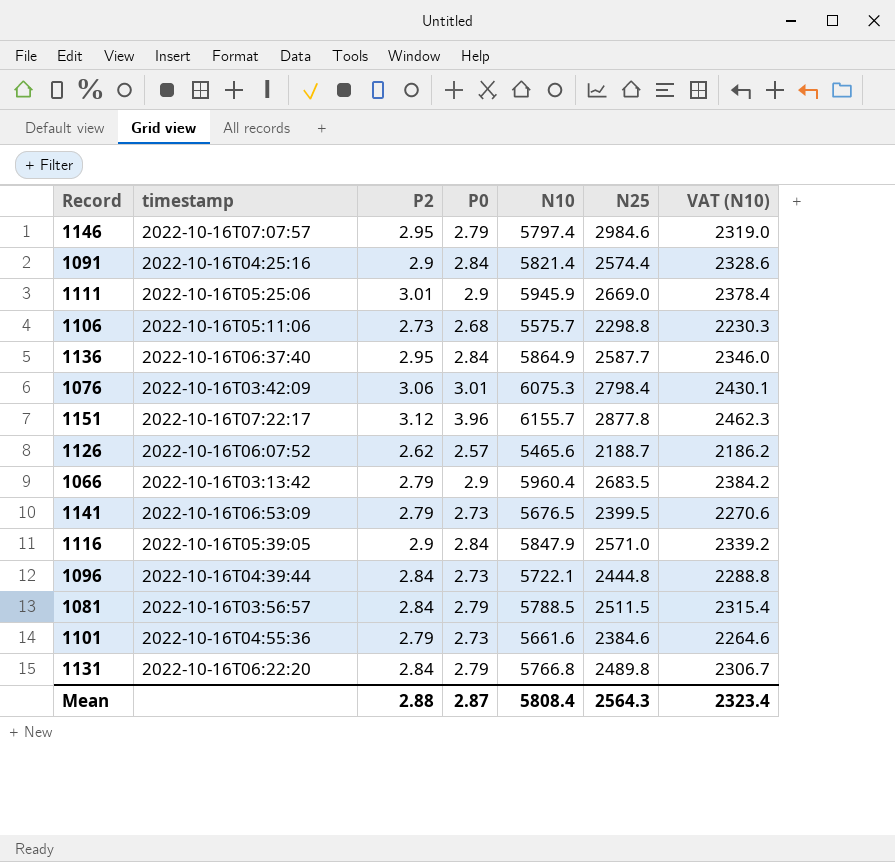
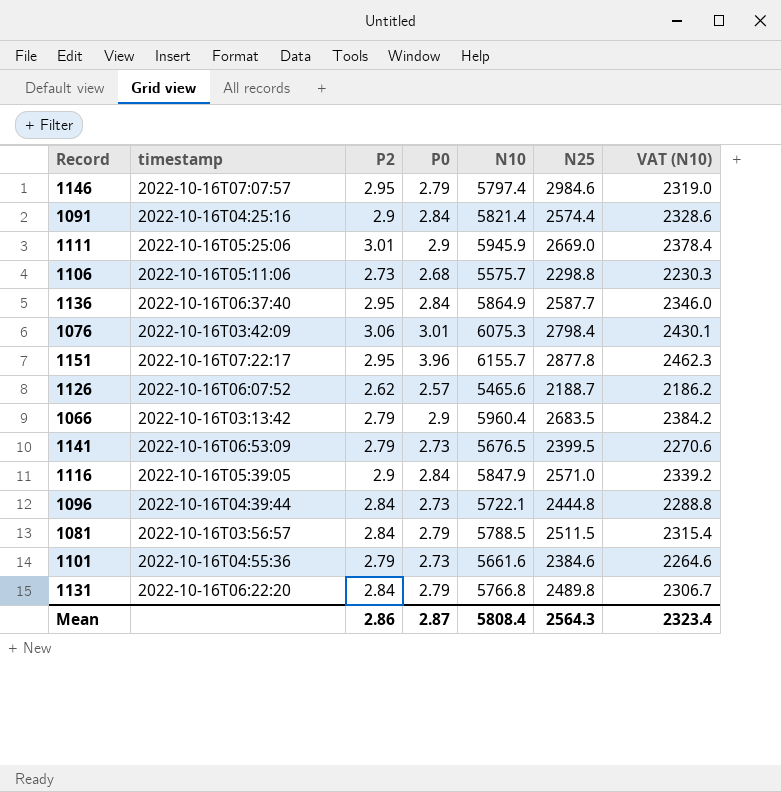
1151 | P2: 3.12 -> 2.95
Mean | P2: 2.88 -> 2.86

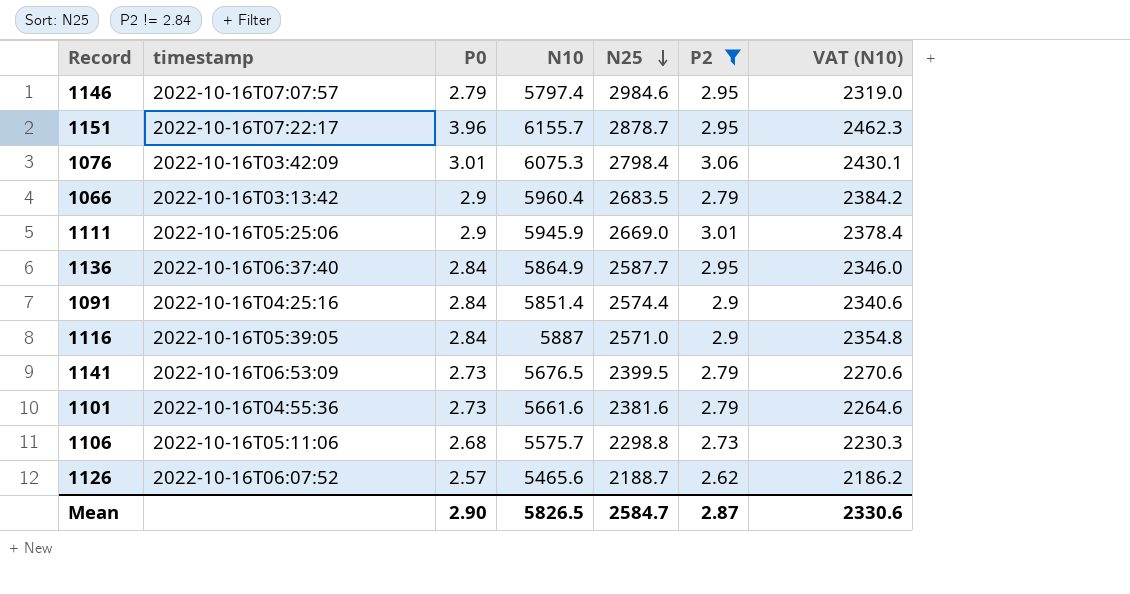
filter: none -> P2 != 2.84
row order: none -> N25 descending
column P2 | position: 3 -> 6
1151 | N25: 2877.8 -> 2878.7
1091 | N10: 5821.4 -> 5851.4
1091 | VAT (N10): 2328.6 -> 2340.6
1116 | N10: 5847.9 -> 5887
1116 | VAT (N10): 2339.2 -> 2354.8
1101 | N25: 2384.6 -> 2381.6
Mean | P0: 2.87 -> 2.90
Mean | N10: 5808.4 -> 5826.5
Mean | N25: 2564.3 -> 2584.7
Mean | P2: 2.86 -> 2.87
Mean | VAT (N10): 2323.4 -> 2330.6

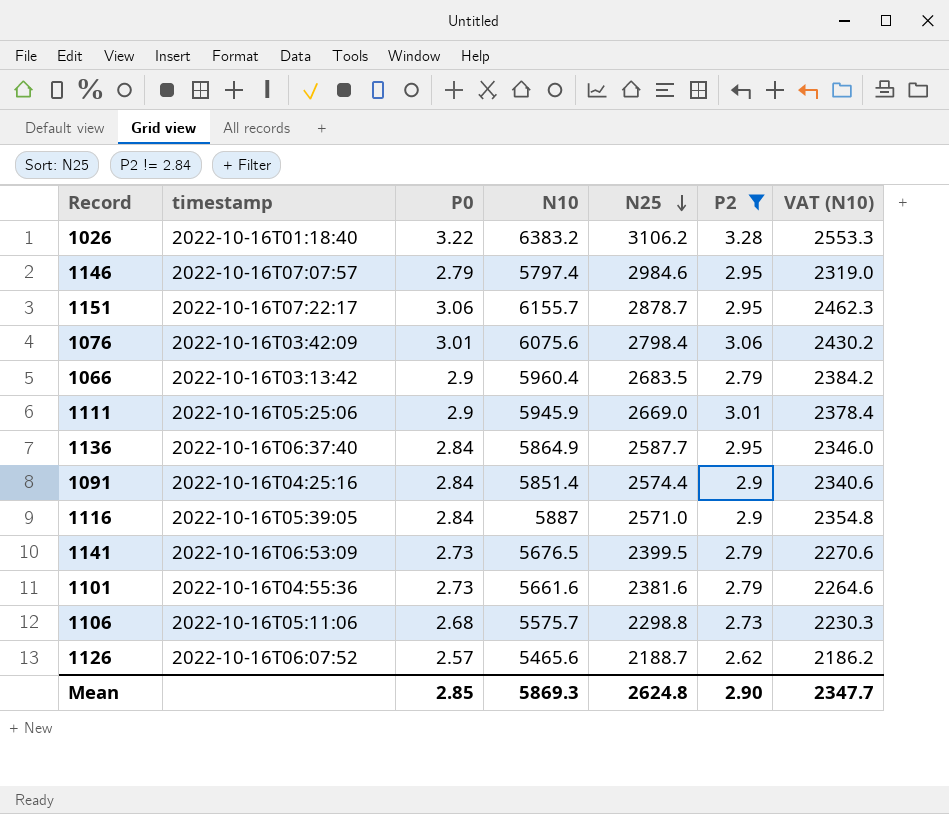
row 1026: none -> 2022-10-16T01:18:40 | 3.22 | 6383.2 | 3106.2 | 3.28 | 2553.3
1151 | P0: 3.96 -> 3.06
1076 | N10: 6075.3 -> 6075.6
1076 | VAT (N10): 2430.1 -> 2430.2
Mean | P0: 2.90 -> 2.85
Mean | N10: 5826.5 -> 5869.3
Mean | N25: 2584.7 -> 2624.8
Mean | P2: 2.87 -> 2.90
Mean | VAT (N10): 2330.6 -> 2347.7

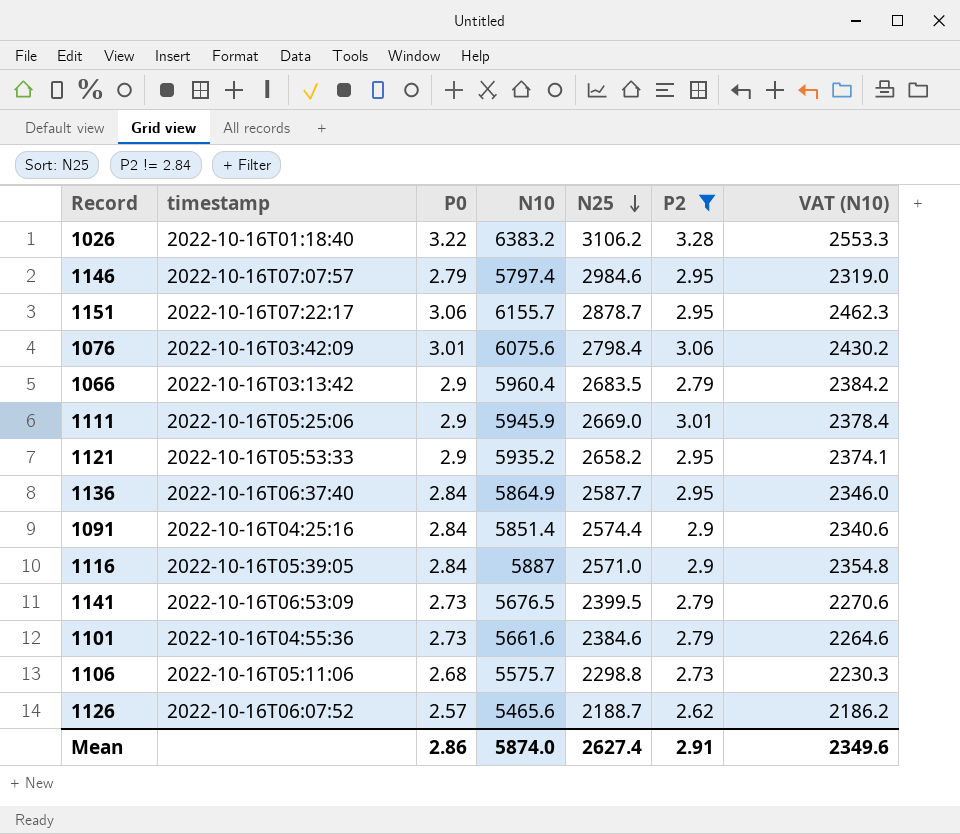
row 1121: none -> 2022-10-16T05:53:33 | 2.9 | 5935.2 | 2658.2 | 2.95 | 2374.1
1101 | N25: 2381.6 -> 2384.6
Mean | P0: 2.85 -> 2.86
Mean | N10: 5869.3 -> 5874.0
Mean | N25: 2624.8 -> 2627.4
Mean | P2: 2.90 -> 2.91
Mean | VAT (N10): 2347.7 -> 2349.6

